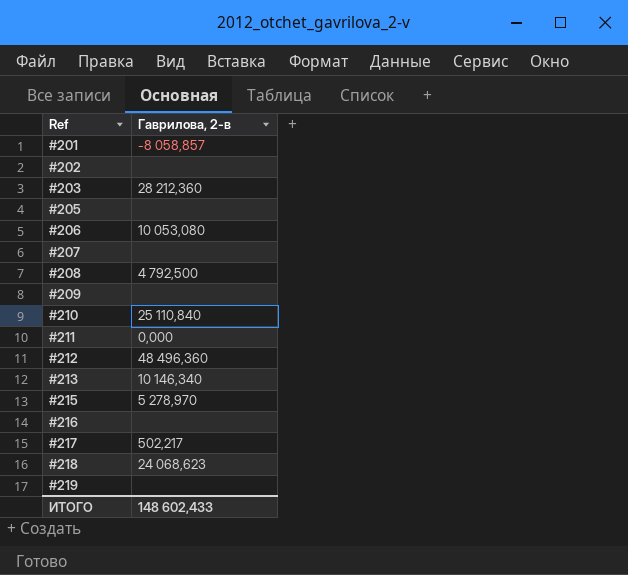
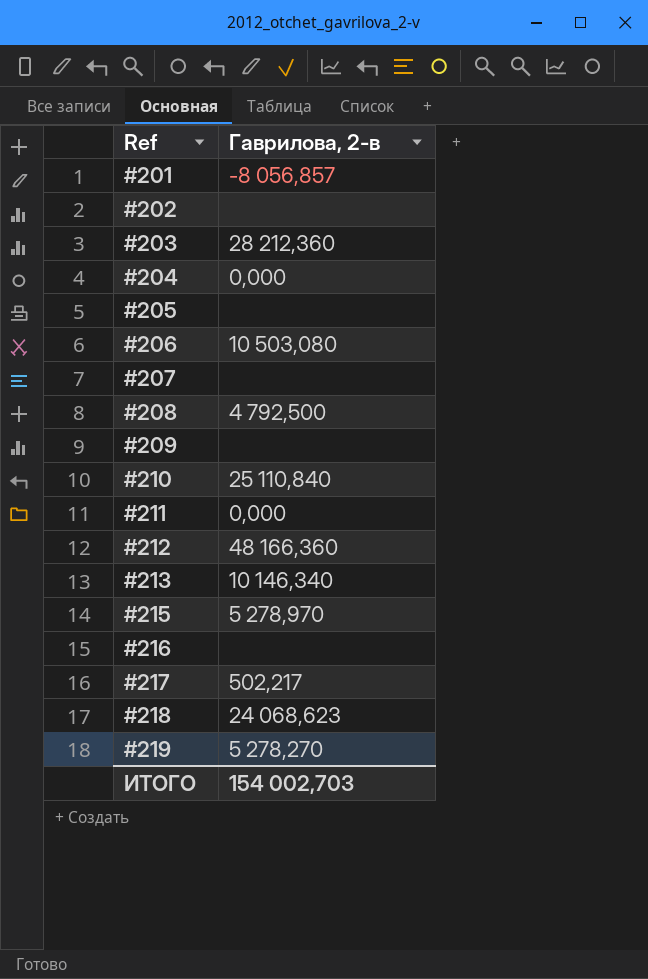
#201 | Гаврилова, 2-в: -8 058,857 -> -8 056,857
row #204: none -> 0,000
#206 | Гаврилова, 2-в: 10 053,080 -> 10 503,080
#212 | Гаврилова, 2-в: 48 496,360 -> 48 166,360
#219 | Гаврилова, 2-в: none -> 5 278,270
ИТОГО | Гаврилова, 2-в: 148 602,433 -> 154 002,703

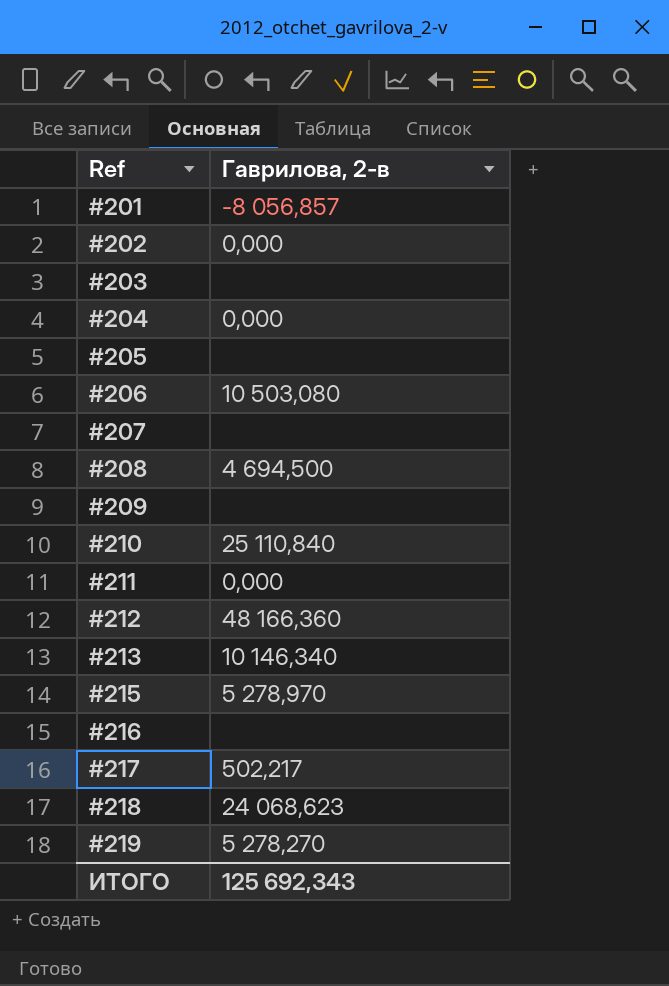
#202 | Гаврилова, 2-в: none -> 0,000
#203 | Гаврилова, 2-в: 28 212,360 -> none
#208 | Гаврилова, 2-в: 4 792,500 -> 4 694,500
ИТОГО | Гаврилова, 2-в: 154 002,703 -> 125 692,343

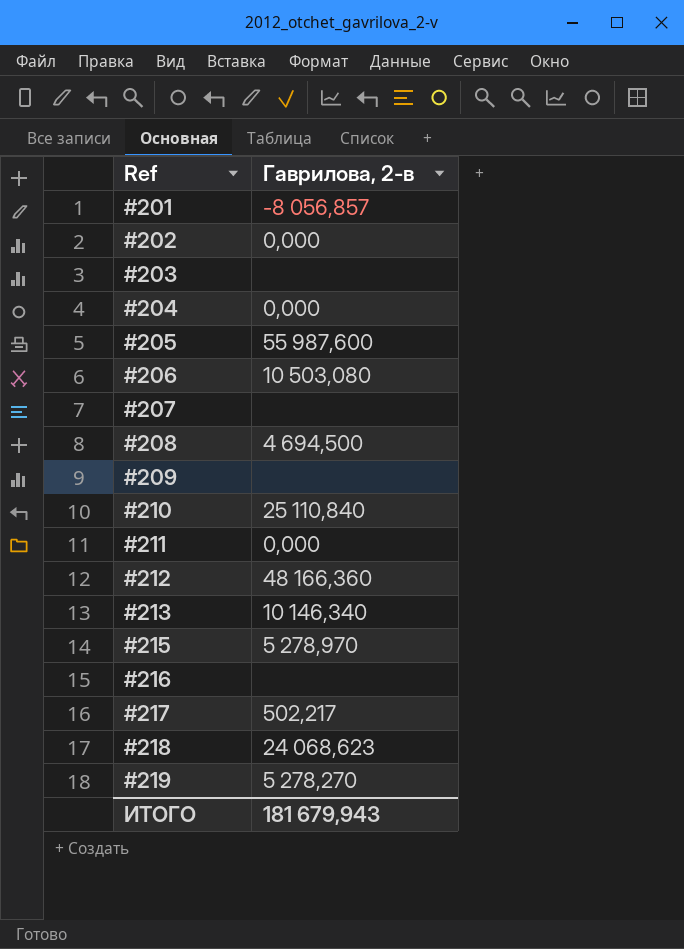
#205 | Гаврилова, 2-в: none -> 55 987,600
ИТОГО | Гаврилова, 2-в: 125 692,343 -> 181 679,943

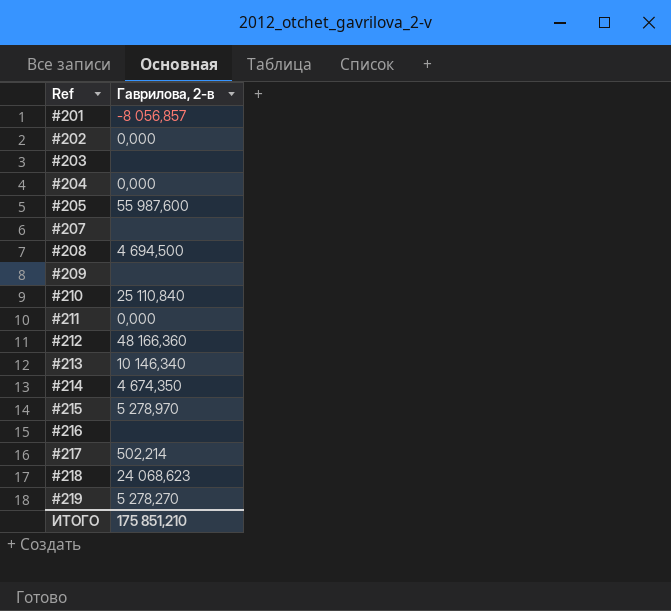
row #206: 10 503,080 -> none
row #214: none -> 4 674,350
#217 | Гаврилова, 2-в: 502,217 -> 502,214
ИТОГО | Гаврилова, 2-в: 181 679,943 -> 175 851,210

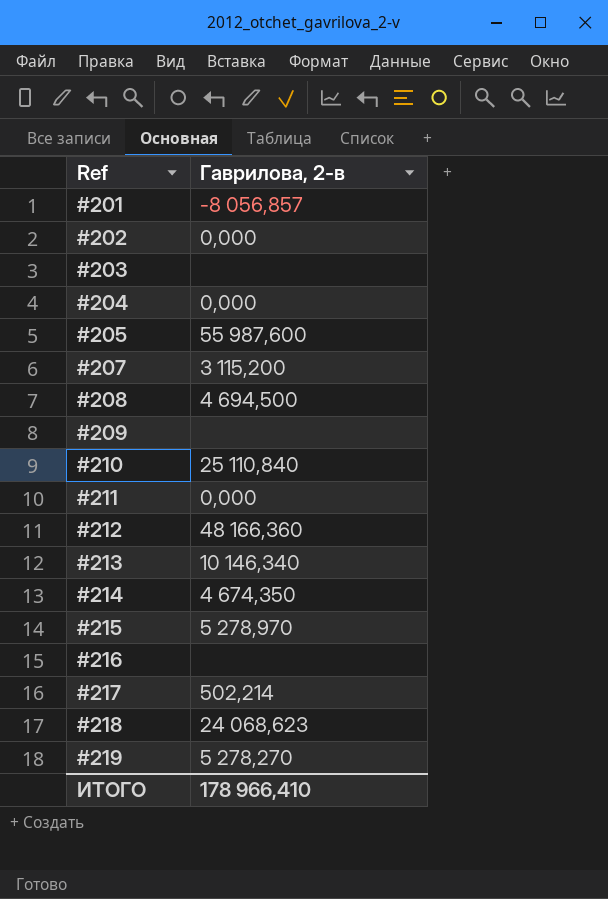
#207 | Гаврилова, 2-в: none -> 3 115,200
ИТОГО | Гаврилова, 2-в: 175 851,210 -> 178 966,410

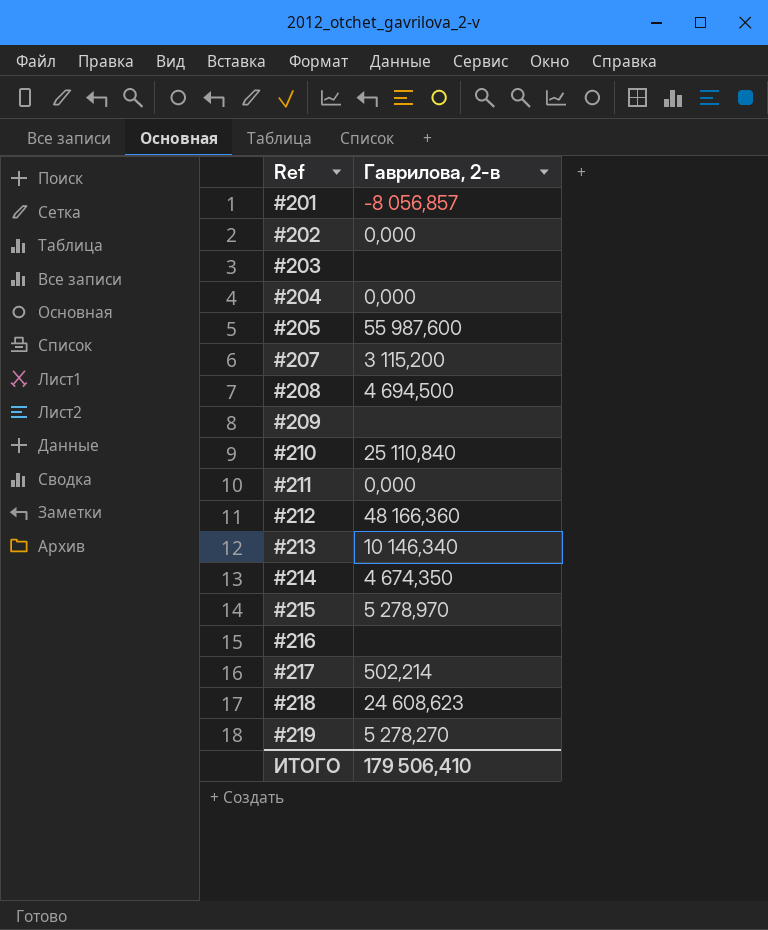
#218 | Гаврилова, 2-в: 24 068,623 -> 24 608,623
ИТОГО | Гаврилова, 2-в: 178 966,410 -> 179 506,410

